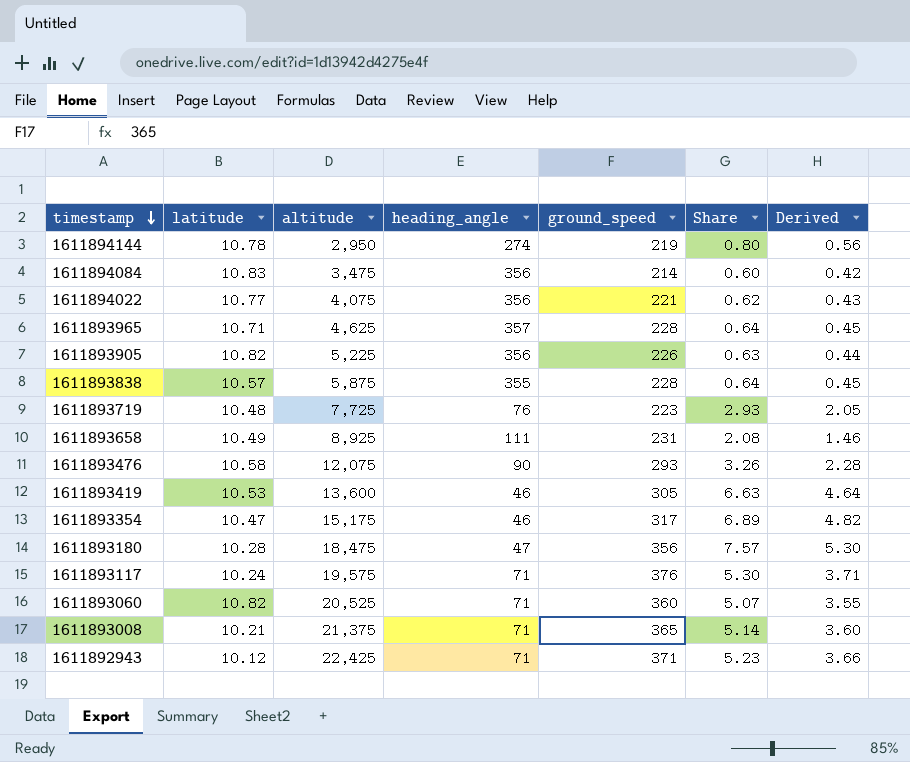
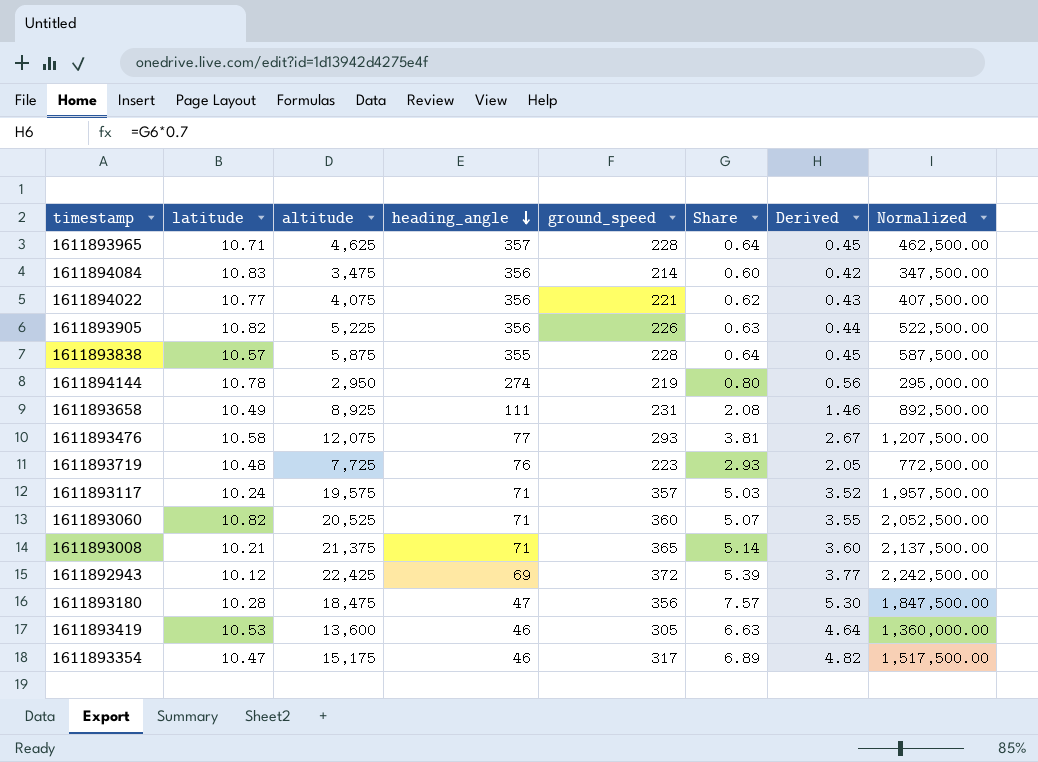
row order: timestamp descending -> heading_angle descending
column Normalized | formula: none -> [altitude] * 100
1611893476 | heading_angle: 90 -> 77
1611893476 | Share: 3.26 -> 3.81
1611893476 | Derived: 2.28 -> 2.67
1611893117 | ground_speed: 376 -> 357
1611893117 | Share: 5.30 -> 5.03
1611893117 | Derived: 3.71 -> 3.52
1611892943 | heading_angle: 71 -> 69
1611892943 | ground_speed: 371 -> 372
1611892943 | Share: 5.23 -> 5.39
1611892943 | Derived: 3.66 -> 3.77

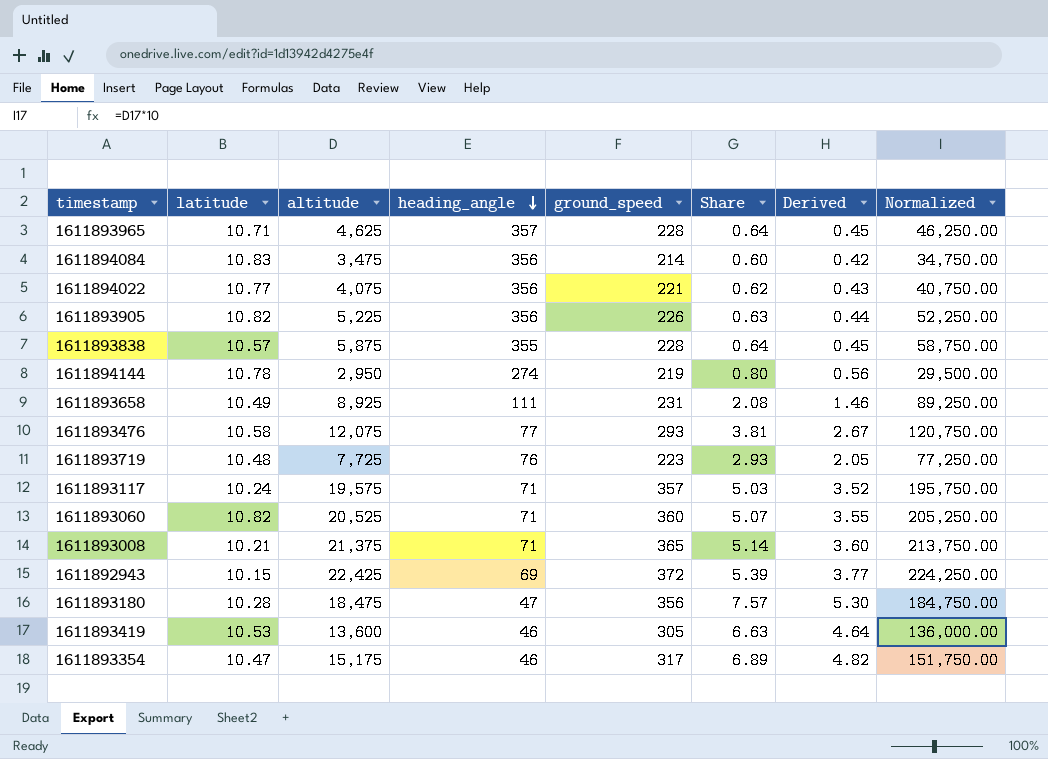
column Normalized | formula: [altitude] * 100 -> [altitude] * 10
1611892943 | latitude: 10.12 -> 10.15

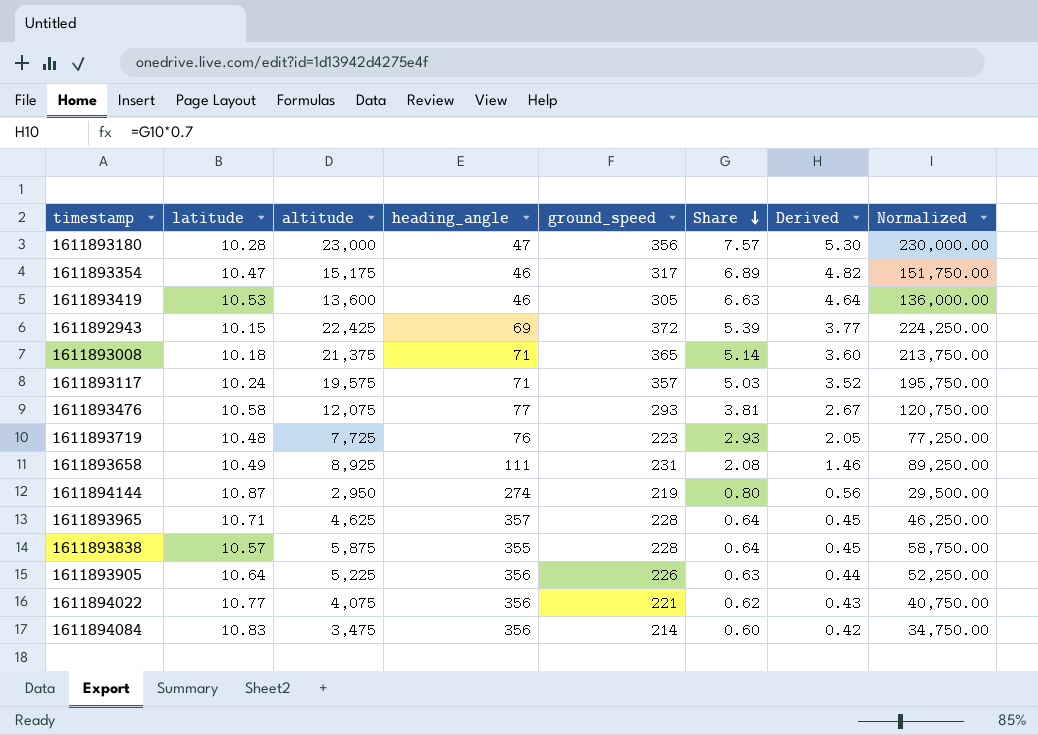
row order: heading_angle descending -> Share descending
row 1611893060: 10.82 | 20,525 | 71 | 360 | 5.07 | 3.55 | 205,250.00 -> none
1611893180 | altitude: 18,475 -> 23,000
1611893180 | Normalized: 184,750.00 -> 230,000.00
1611893008 | latitude: 10.21 -> 10.18
1611894144 | latitude: 10.78 -> 10.87
1611893905 | latitude: 10.82 -> 10.64

